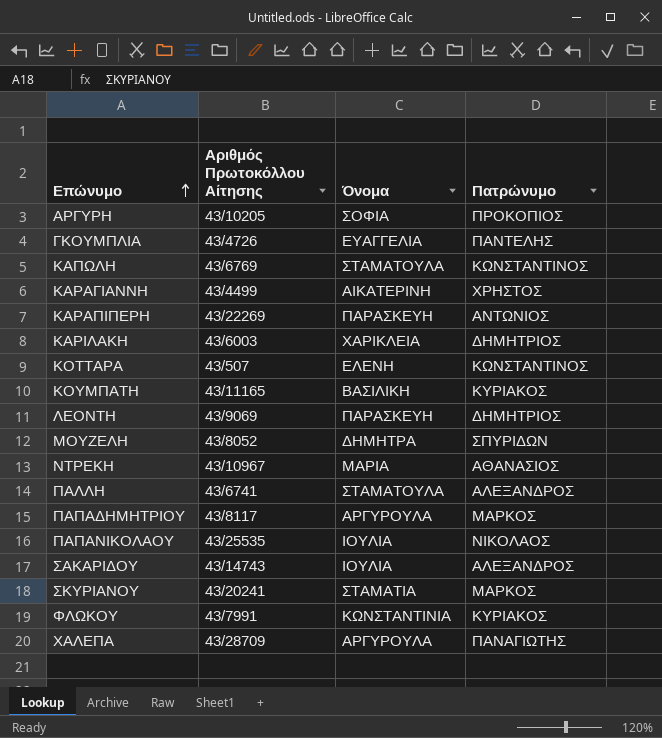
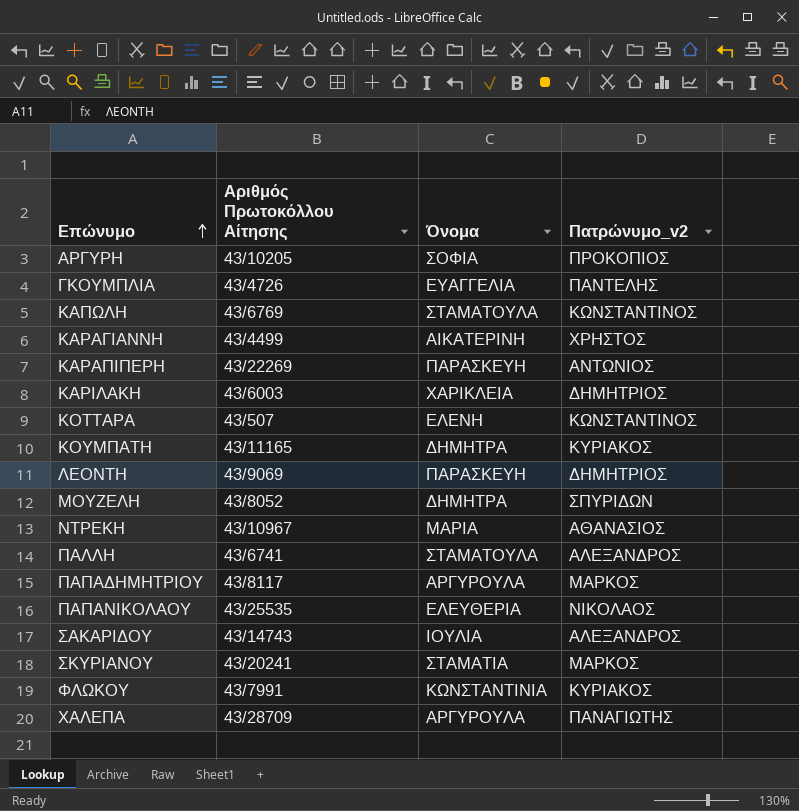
column name: Πατρώνυμο -> Πατρώνυμο_v2
ΚΟΥΜΠΑΤΗ | Όνομα: ΒΑΣΙΛΙΚΗ -> ΔΗΜΗΤΡΑ
ΠΑΠΑΝΙΚΟΛΑΟΥ | Όνομα: ΙΟΥΛΙΑ -> ΕΛΕΥΘΕΡΙΑ

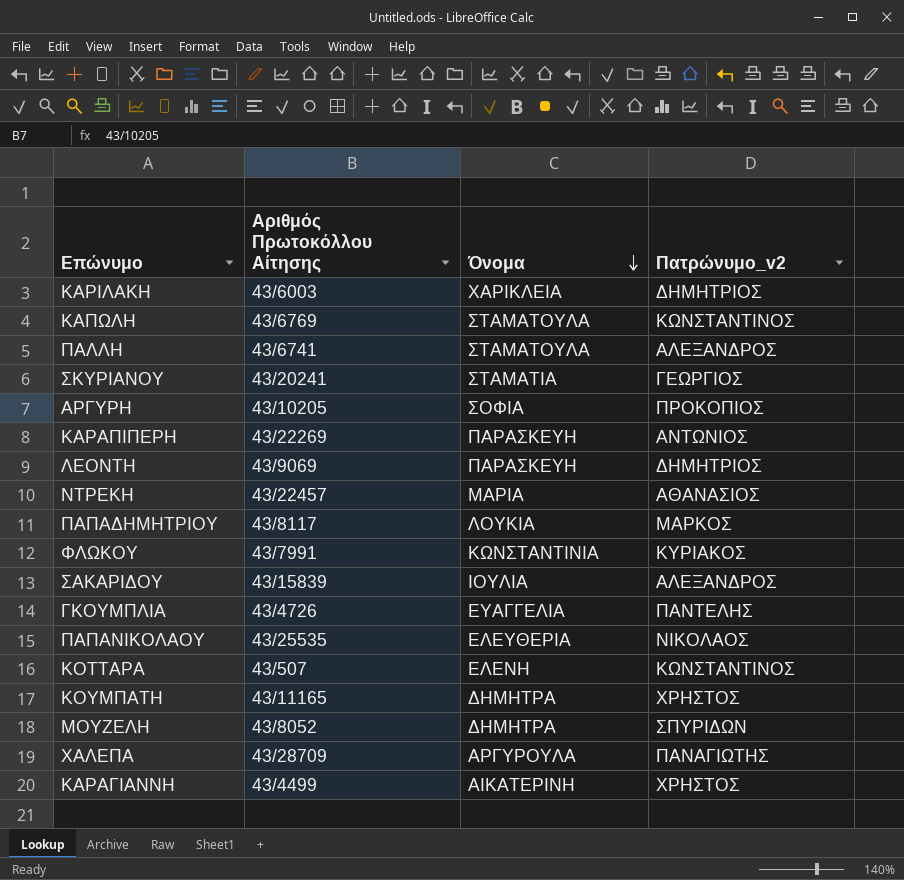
row order: Επώνυμο ascending -> Όνομα descending
ΣΚΥΡΙΑΝΟΥ | Πατρώνυμο_v2: ΜΑΡΚΟΣ -> ΓΕΩΡΓΙΟΣ
ΝΤΡΕΚΗ | Αριθμός Πρωτοκόλλου Αίτησης: 43/10967 -> 43/22457
ΠΑΠΑΔΗΜΗΤΡΙΟΥ | Όνομα: ΑΡΓΥΡΟΥΛΑ -> ΛΟΥΚΙΑ
ΣΑΚΑΡΙΔΟΥ | Αριθμός Πρωτοκόλλου Αίτησης: 43/14743 -> 43/15839
ΚΟΥΜΠΑΤΗ | Πατρώνυμο_v2: ΚΥΡΙΑΚΟΣ -> ΧΡΗΣΤΟΣ

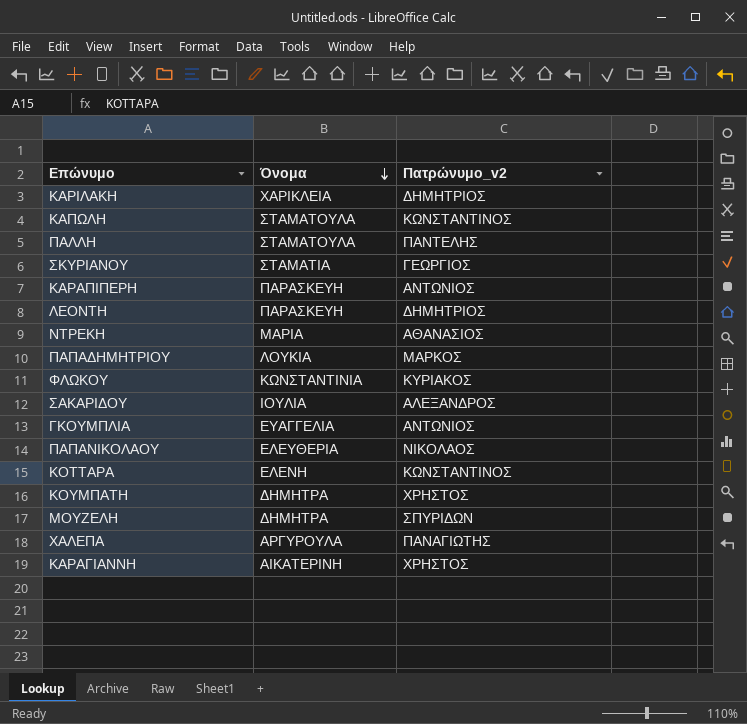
column Αριθμός Πρωτοκόλλου Αίτησης | position: 2 -> none
row ΑΡΓΥΡΗ: 43/10205 | ΣΟΦΙΑ | ΠΡΟΚΟΠΙΟΣ -> none
ΠΑΛΛΗ | Πατρώνυμο_v2: ΑΛΕΞΑΝΔΡΟΣ -> ΠΑΝΤΕΛΗΣ
ΓΚΟΥΜΠΛΙΑ | Πατρώνυμο_v2: ΠΑΝΤΕΛΗΣ -> ΑΝΤΩΝΙΟΣ

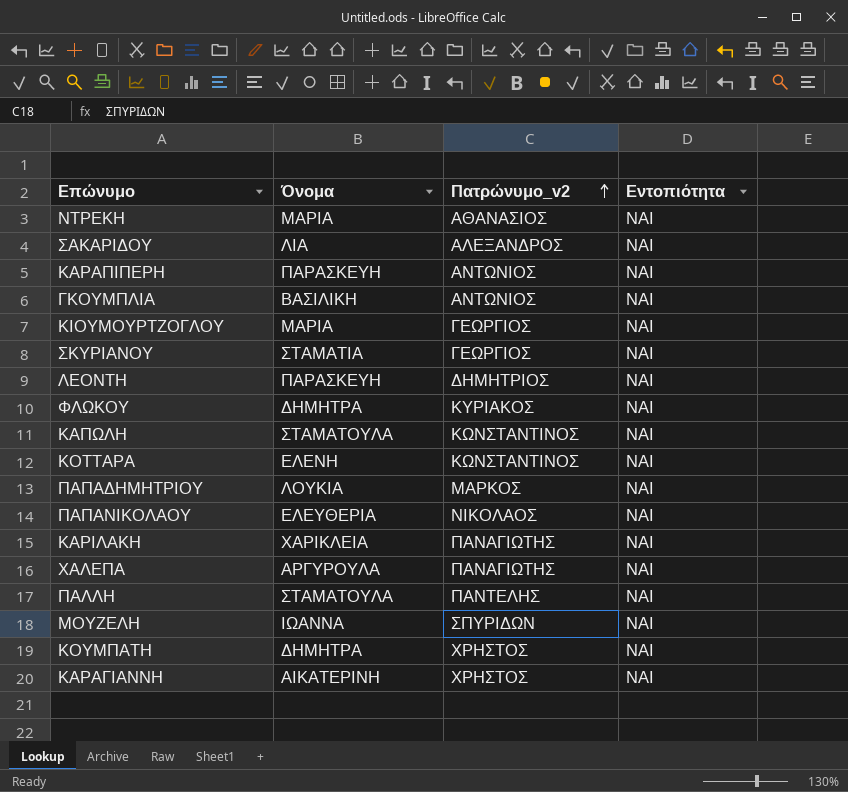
row order: Όνομα descending -> Πατρώνυμο_v2 ascending
column Εντοπιότητα | position: none -> 4
ΣΑΚΑΡΙΔΟΥ | Όνομα: ΙΟΥΛΙΑ -> ΛΙΑ
ΓΚΟΥΜΠΛΙΑ | Όνομα: ΕΥΑΓΓΕΛΙΑ -> ΒΑΣΙΛΙΚΗ
row ΚΙΟΥΜΟΥΡΤΖΟΓΛΟΥ: none -> ΜΑΡΙΑ | ΓΕΩΡΓΙΟΣ | ΝΑΙ
ΦΛΩΚΟΥ | Όνομα: ΚΩΝΣΤΑΝΤΙΝΙΑ -> ΔΗΜΗΤΡΑ
ΚΑΡΙΛΑΚΗ | Πατρώνυμο_v2: ΔΗΜΗΤΡΙΟΣ -> ΠΑΝΑΓΙΩΤΗΣ
ΜΟΥΖΕΛΗ | Όνομα: ΔΗΜΗΤΡΑ -> ΙΩΑΝΝΑ

